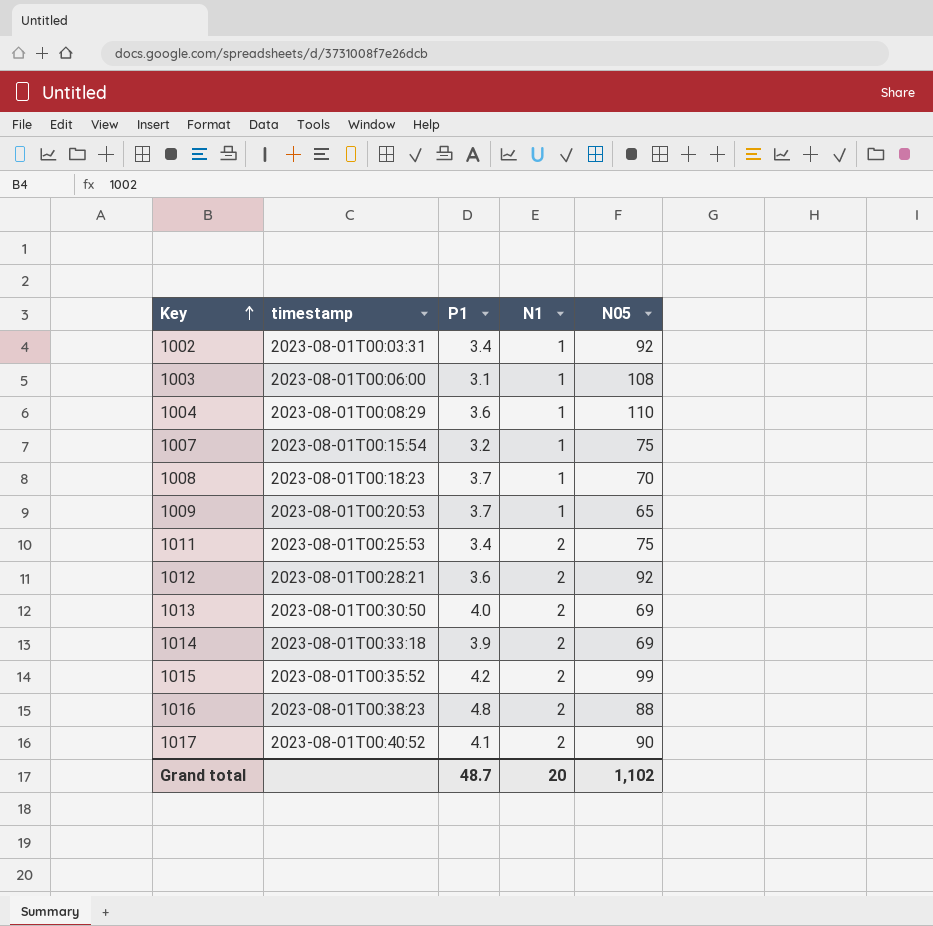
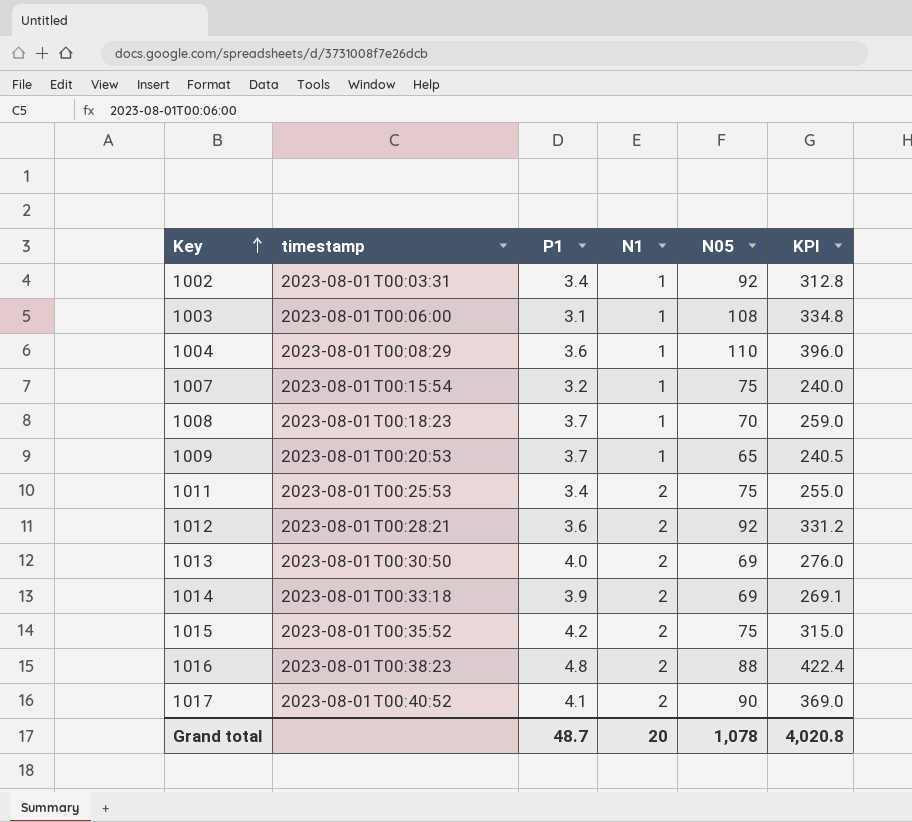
column KPI | formula: none -> [P1] * [N05]
1015 | N05: 99 -> 75
Grand total | N05: 1,102 -> 1,078

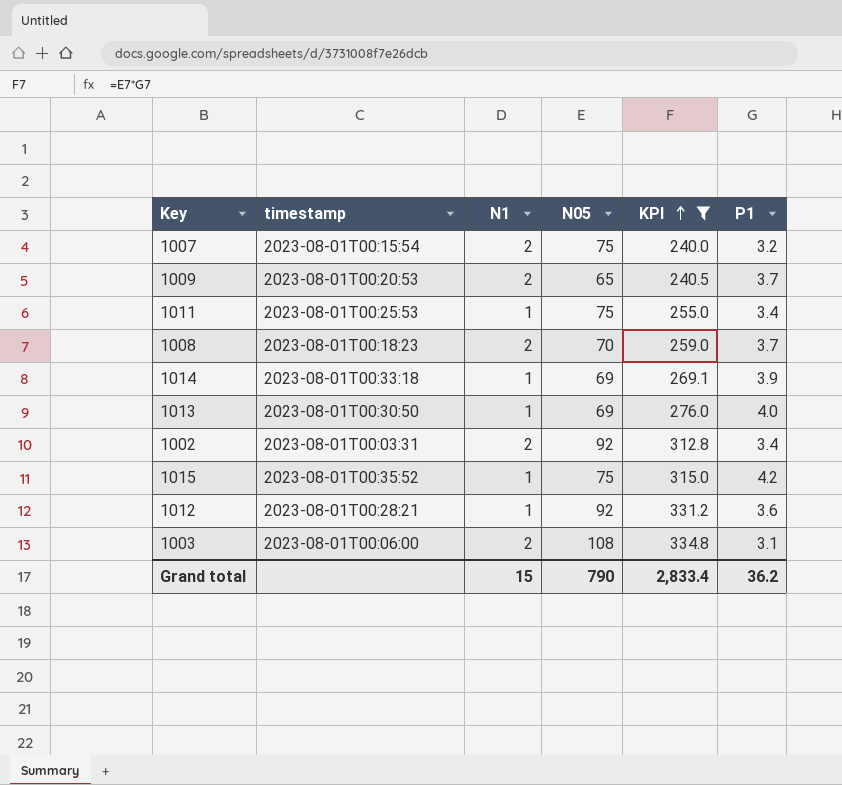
filter: none -> KPI <= 334.8
row order: Key ascending -> KPI ascending
column P1 | position: 3 -> 6
1007 | N1: 1 -> 2
1009 | N1: 1 -> 2
1011 | N1: 2 -> 1
1008 | N1: 1 -> 2
1014 | N1: 2 -> 1
1013 | N1: 2 -> 1
1002 | N1: 1 -> 2
1015 | N1: 2 -> 1
1012 | N1: 2 -> 1
1003 | N1: 1 -> 2
Grand total | N1: 20 -> 15
Grand total | N05: 1,078 -> 790
Grand total | KPI: 4,020.8 -> 2,833.4
Grand total | P1: 48.7 -> 36.2

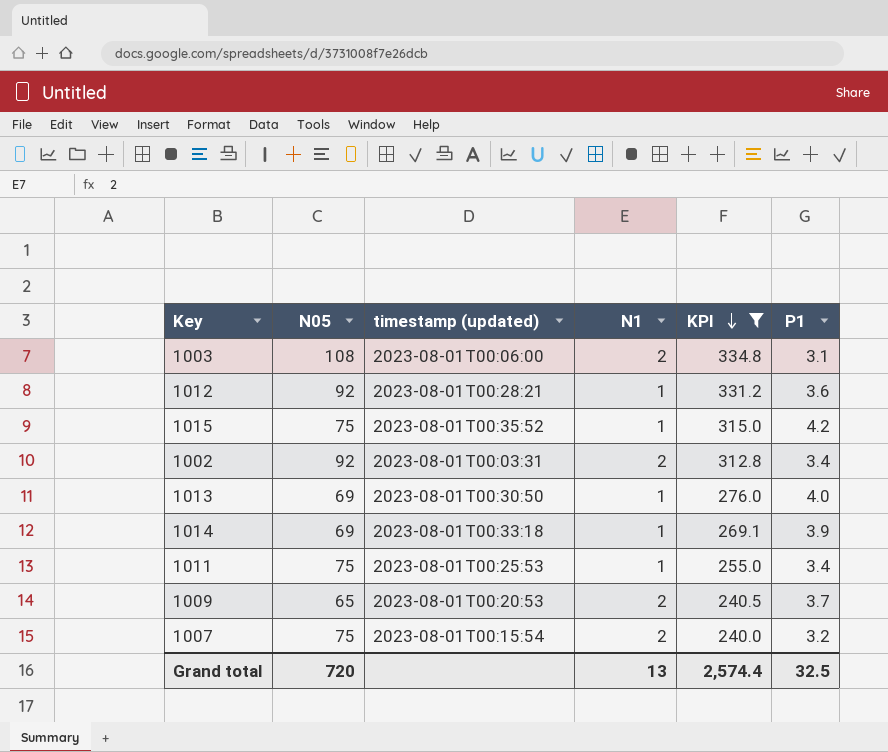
row order: KPI ascending -> KPI descending
column N05 | position: 4 -> 2
column name: timestamp -> timestamp (updated)
row 1008: 2023-08-01T00:18:23 | 2 | 70 | 259.0 | 3.7 -> none
Grand total | N05: 790 -> 720
Grand total | N1: 15 -> 13
Grand total | KPI: 2,833.4 -> 2,574.4
Grand total | P1: 36.2 -> 32.5

